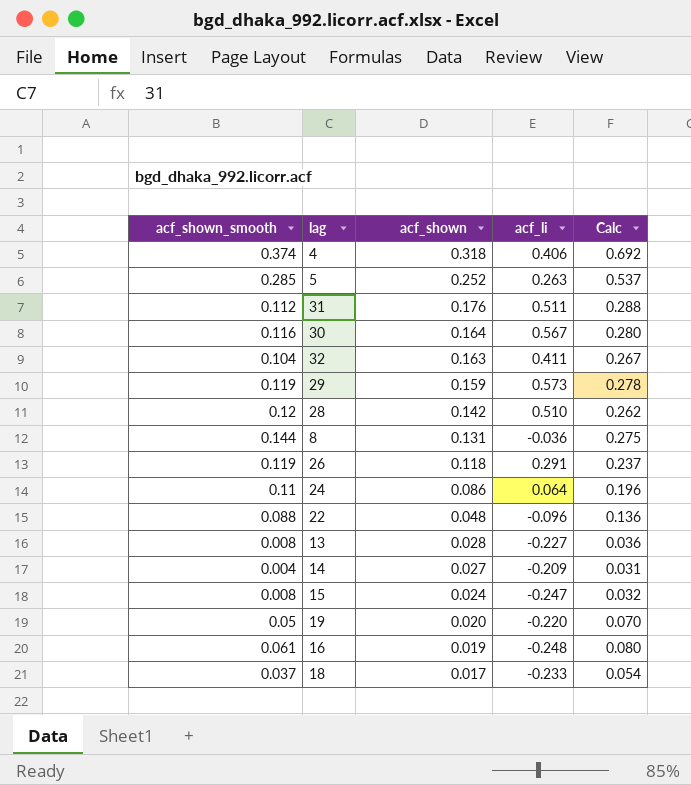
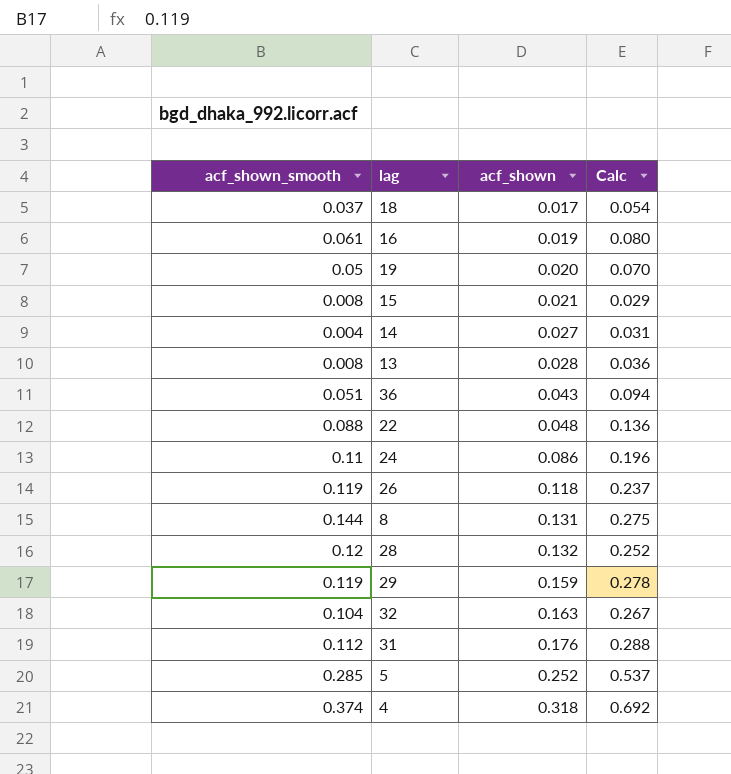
row order: acf_shown descending -> acf_shown ascending
column acf_li | position: 4 -> none
row 30: 0.116 | 0.164 | 0.567 | 0.280 -> none
15 | acf_shown: 0.024 -> 0.021
15 | Calc: 0.032 -> 0.029
row 36: none -> 0.051 | 0.043 | 0.094
28 | acf_shown: 0.142 -> 0.132
28 | Calc: 0.262 -> 0.252

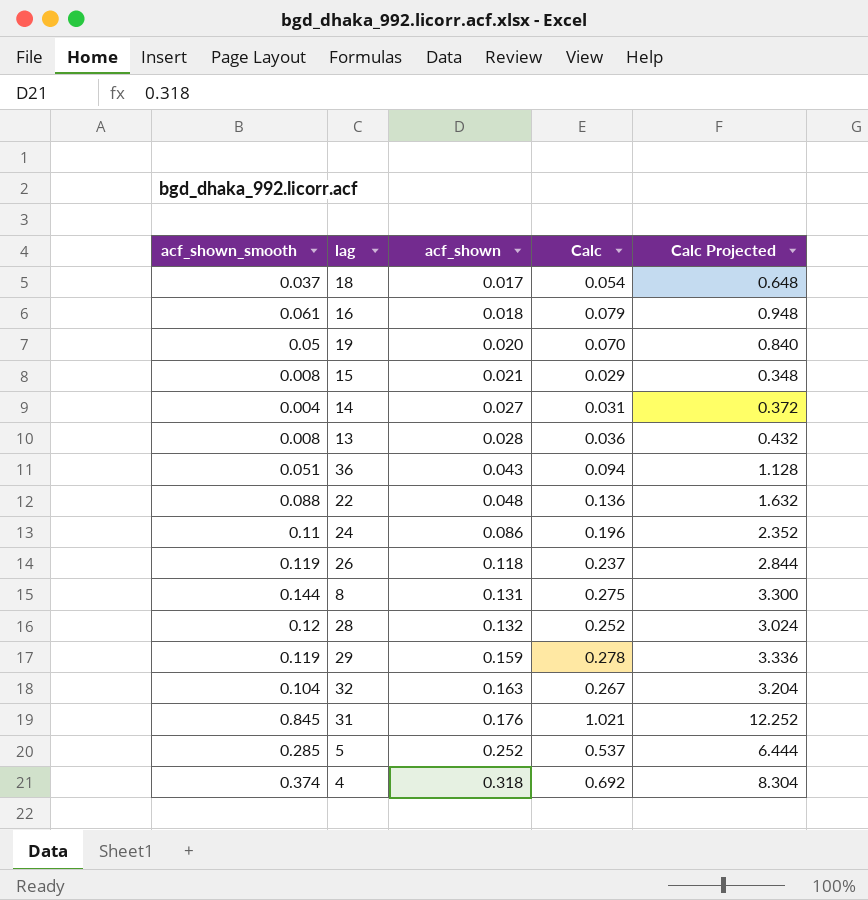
column Calc Projected | formula: none -> [Calc] * 12
16 | acf_shown: 0.019 -> 0.018
16 | Calc: 0.080 -> 0.079
31 | acf_shown_smooth: 0.112 -> 0.845
31 | Calc: 0.288 -> 1.021

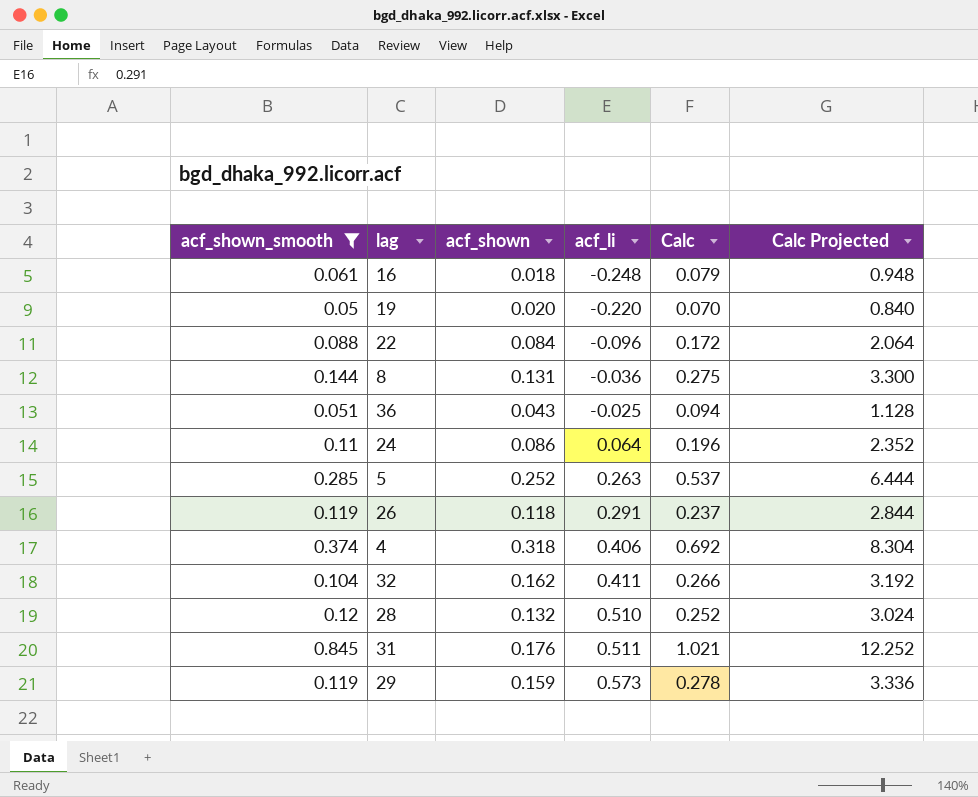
filter: none -> acf_shown_smooth >= 0.05
row order: acf_shown ascending -> acf_li ascending
column acf_li | position: none -> 4
22 | acf_shown: 0.048 -> 0.084
22 | Calc: 0.136 -> 0.172
22 | Calc Projected: 1.632 -> 2.064
32 | acf_shown: 0.163 -> 0.162
32 | Calc: 0.267 -> 0.266
32 | Calc Projected: 3.204 -> 3.192

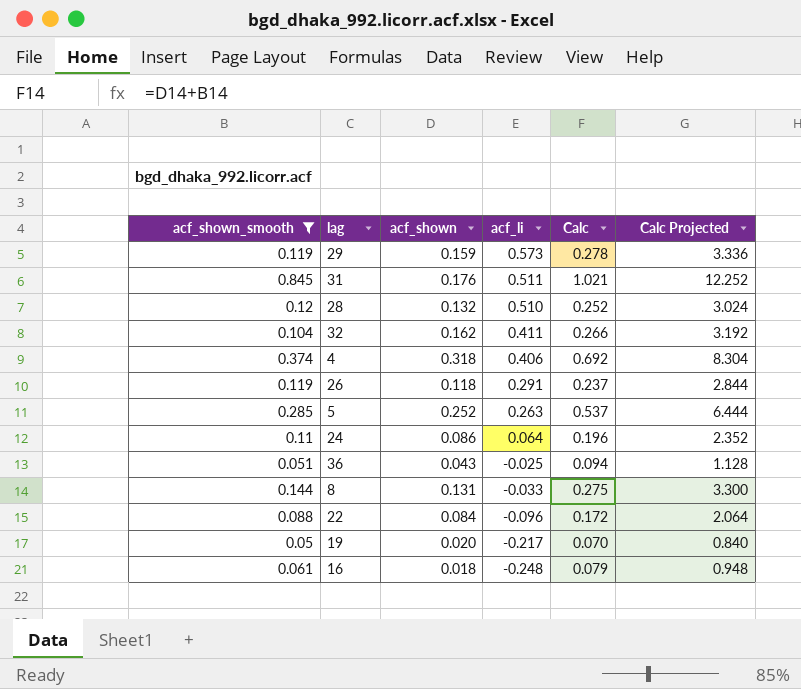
row order: acf_li ascending -> acf_li descending
8 | acf_li: -0.036 -> -0.033
19 | acf_li: -0.220 -> -0.217

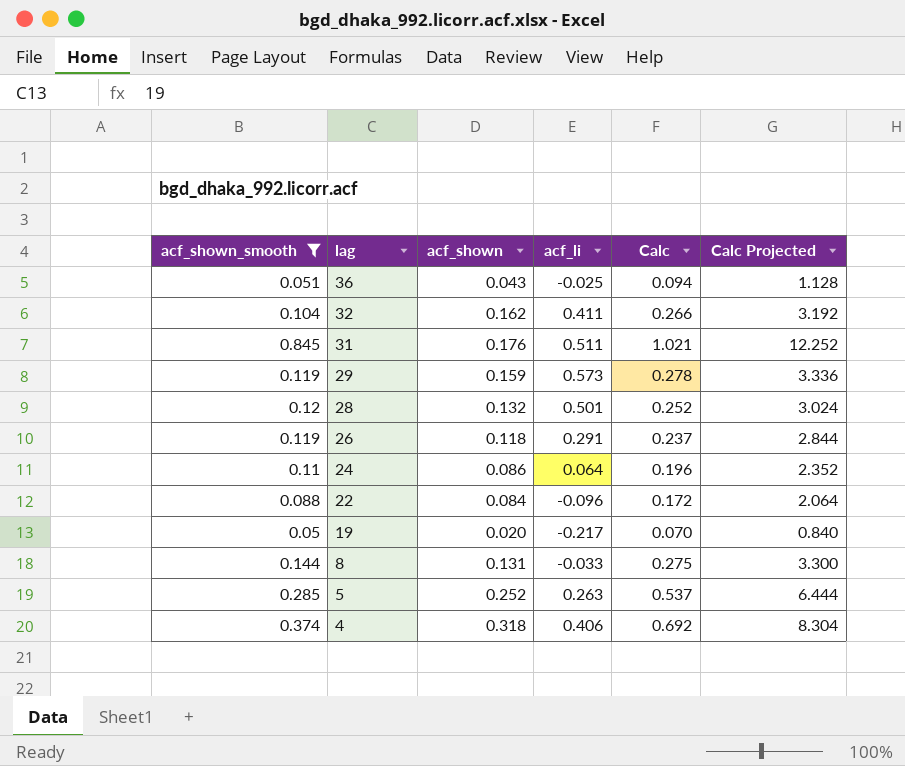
row order: acf_li descending -> lag descending
row 16: 0.061 | 0.018 | -0.248 | 0.079 | 0.948 -> none
28 | acf_li: 0.510 -> 0.501

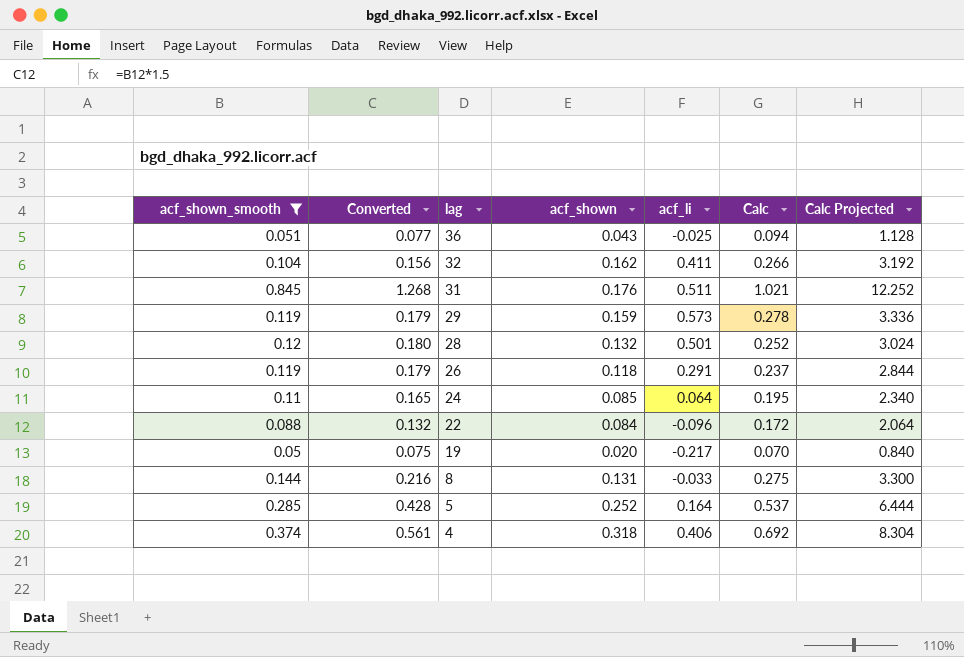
column Converted | formula: none -> [acf_shown_smooth] * 1.5
24 | acf_shown: 0.086 -> 0.085
24 | Calc: 0.196 -> 0.195
24 | Calc Projected: 2.352 -> 2.340
5 | acf_li: 0.263 -> 0.164

